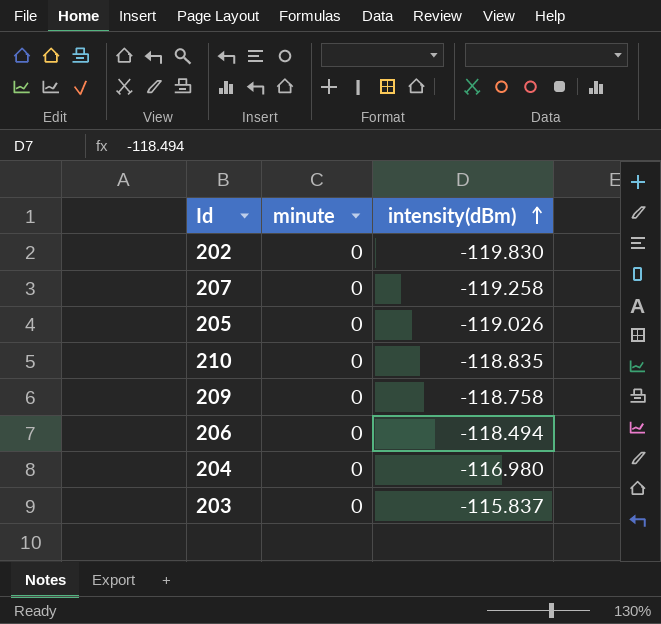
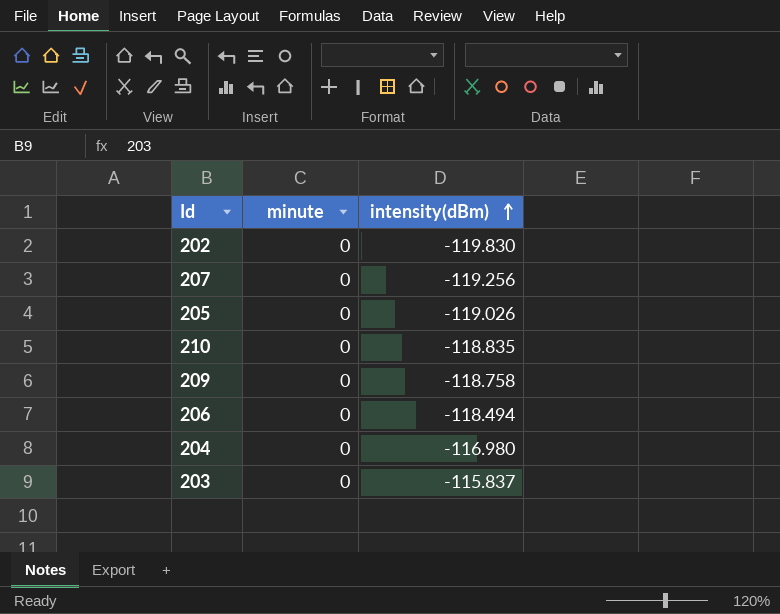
207 | intensity(dBm): -119.258 -> -119.256

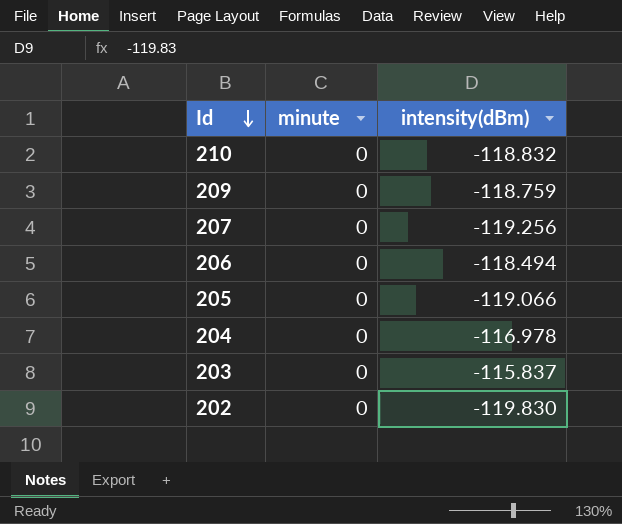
row order: intensity(dBm) ascending -> Id descending
210 | intensity(dBm): -118.835 -> -118.832
209 | intensity(dBm): -118.758 -> -118.759
205 | intensity(dBm): -119.026 -> -119.066
204 | intensity(dBm): -116.980 -> -116.978

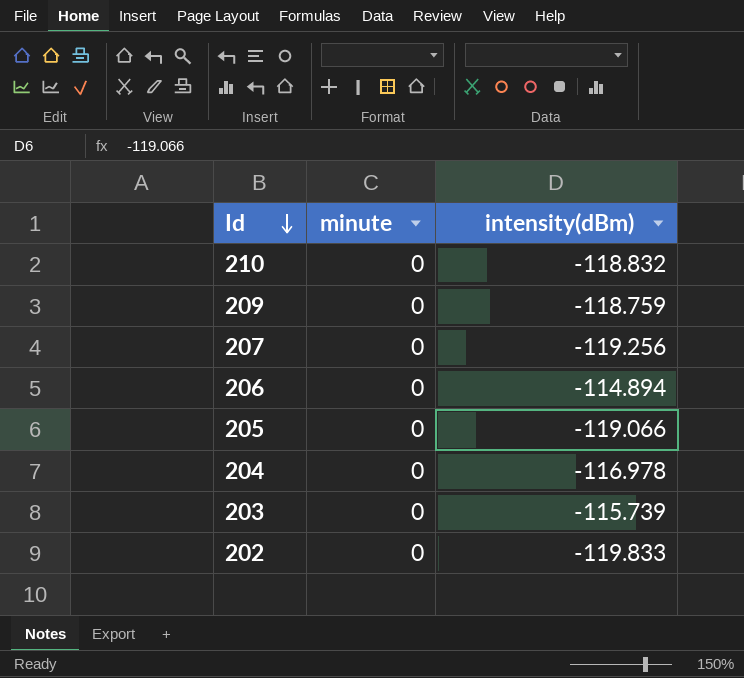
206 | intensity(dBm): -118.494 -> -114.894
203 | intensity(dBm): -115.837 -> -115.739
202 | intensity(dBm): -119.830 -> -119.833

